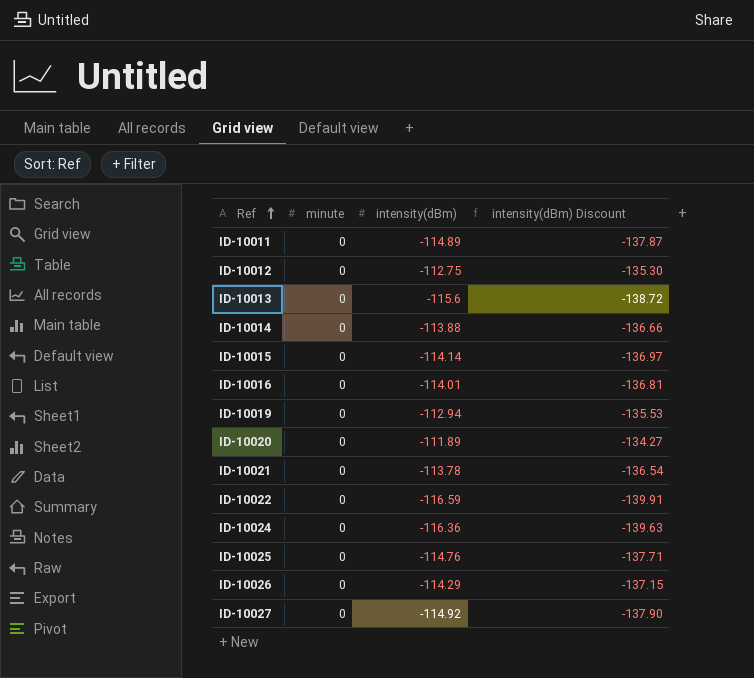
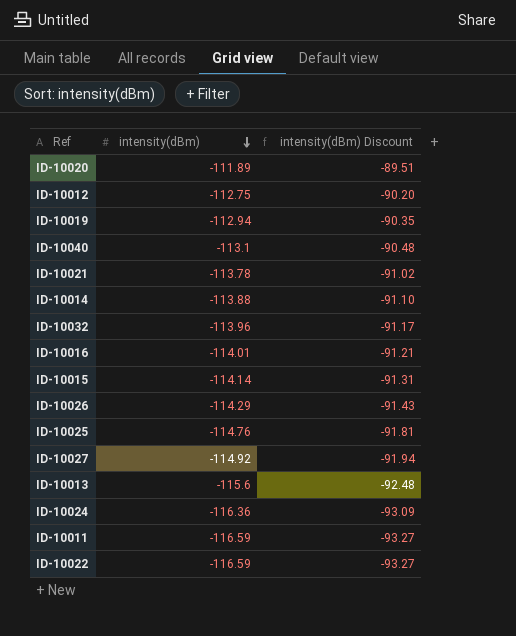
row order: Ref ascending -> intensity(dBm) descending
column minute | position: 2 -> none
column intensity(dBm) Discount | formula: [intensity(dBm)] * 1.2 -> [intensity(dBm)] * 0.8
row ID-10040: none -> -113.1 | -90.48
row ID-10032: none -> -113.96 | -91.17
ID-10011 | intensity(dBm): -114.89 -> -116.59

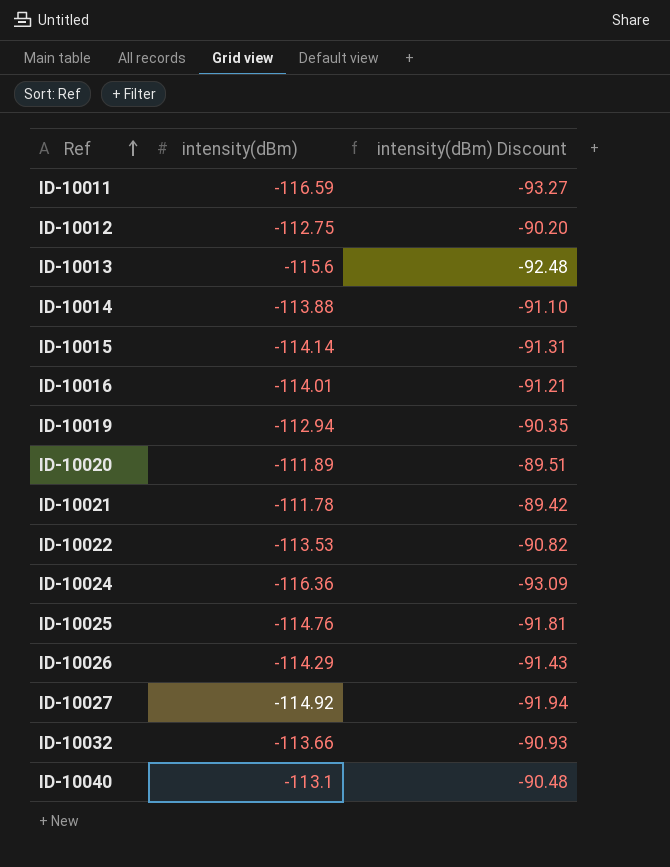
row order: intensity(dBm) descending -> Ref ascending
ID-10021 | intensity(dBm): -113.78 -> -111.78
ID-10021 | intensity(dBm) Discount: -91.02 -> -89.42
ID-10022 | intensity(dBm): -116.59 -> -113.53
ID-10022 | intensity(dBm) Discount: -93.27 -> -90.82
ID-10032 | intensity(dBm): -113.96 -> -113.66
ID-10032 | intensity(dBm) Discount: -91.17 -> -90.93

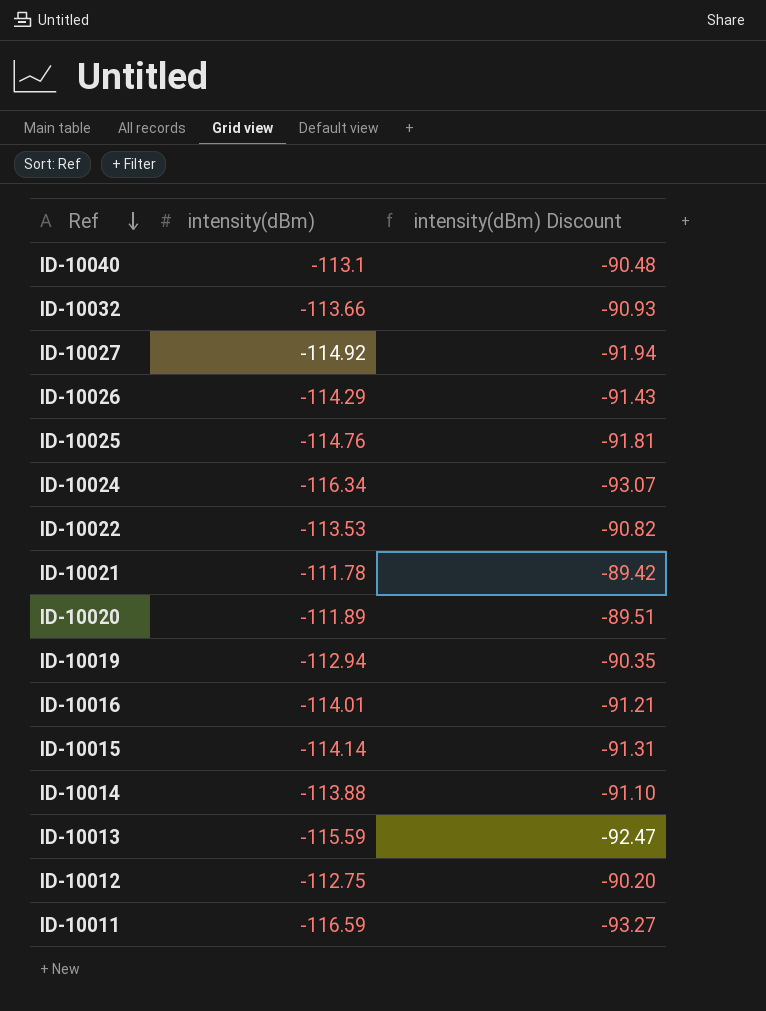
row order: Ref ascending -> Ref descending
ID-10024 | intensity(dBm): -116.36 -> -116.34
ID-10024 | intensity(dBm) Discount: -93.09 -> -93.07
ID-10013 | intensity(dBm): -115.6 -> -115.59
ID-10013 | intensity(dBm) Discount: -92.48 -> -92.47

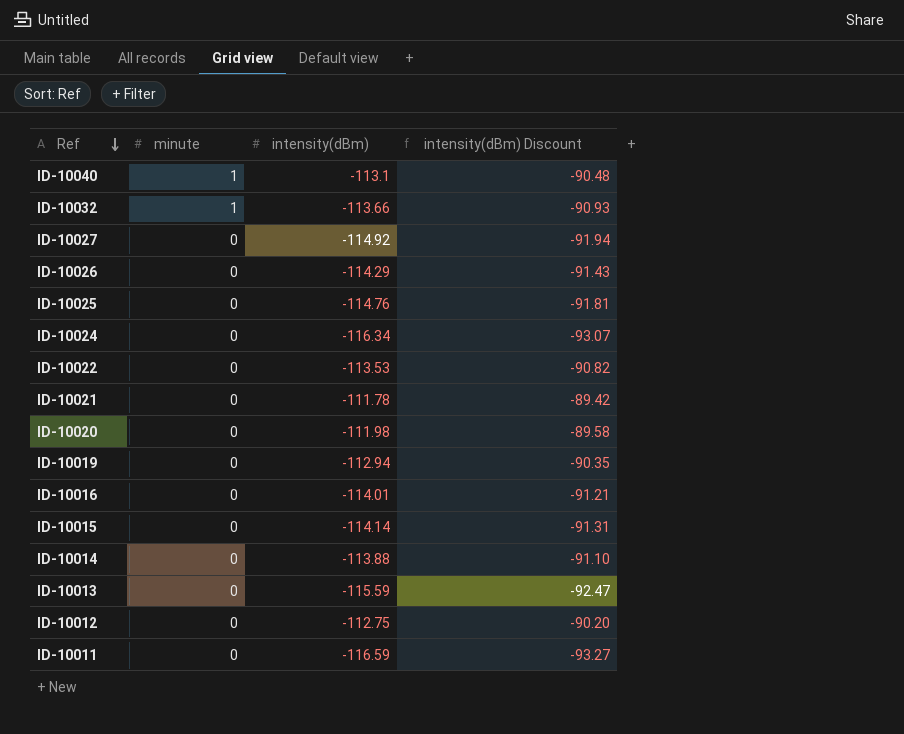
column minute | position: none -> 2
ID-10020 | intensity(dBm): -111.89 -> -111.98
ID-10020 | intensity(dBm) Discount: -89.51 -> -89.58

